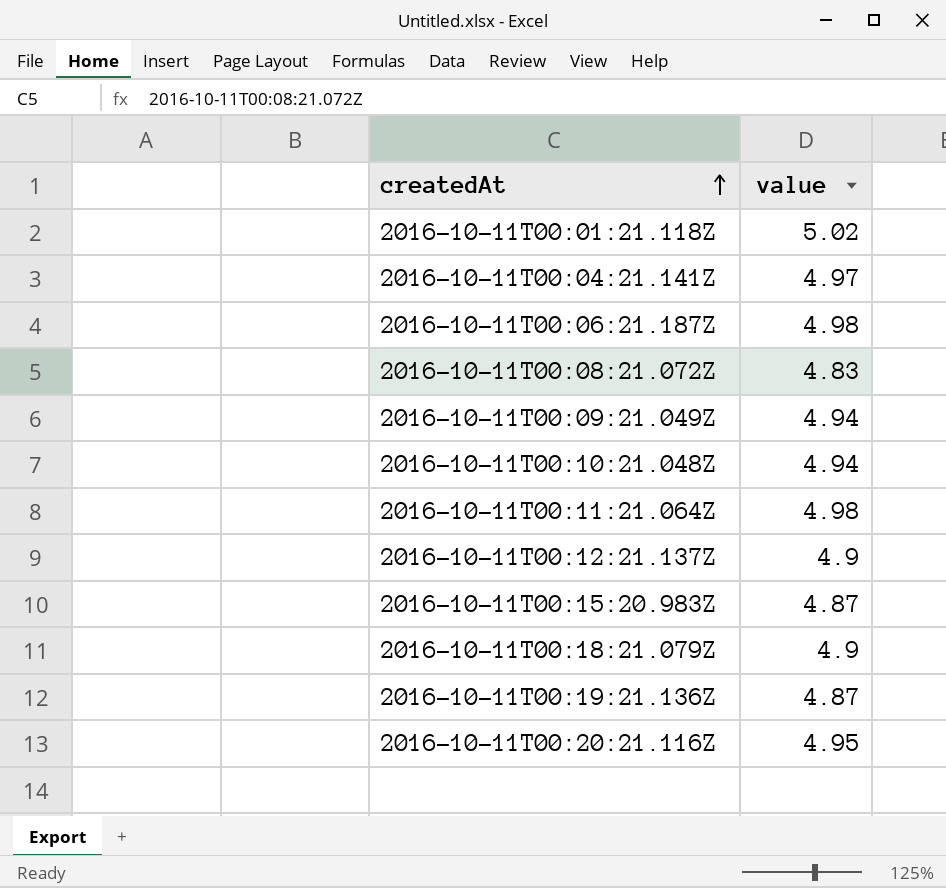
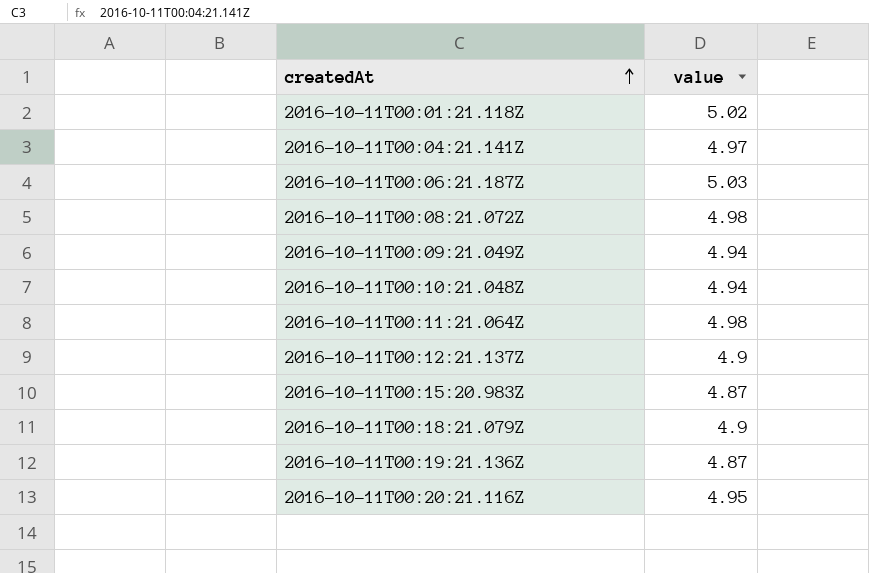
2016-10-11T00:06:21.187Z | value: 4.98 -> 5.03
2016-10-11T00:08:21.072Z | value: 4.83 -> 4.98

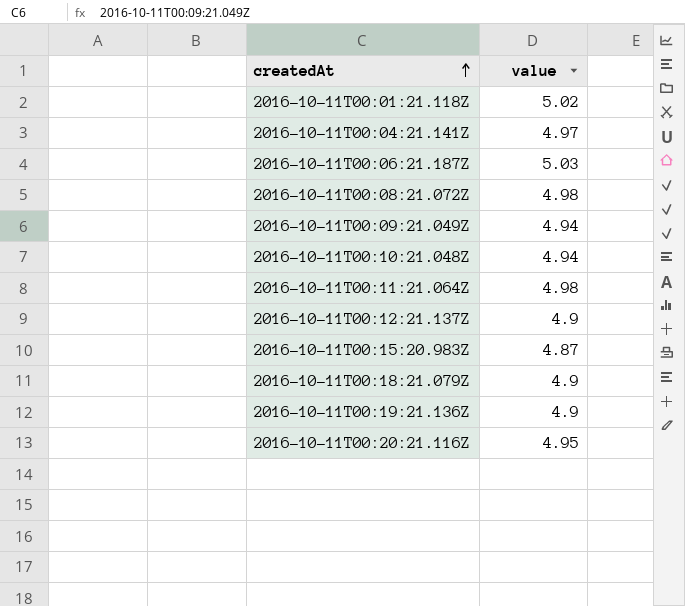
2016-10-11T00:19:21.136Z | value: 4.87 -> 4.9

